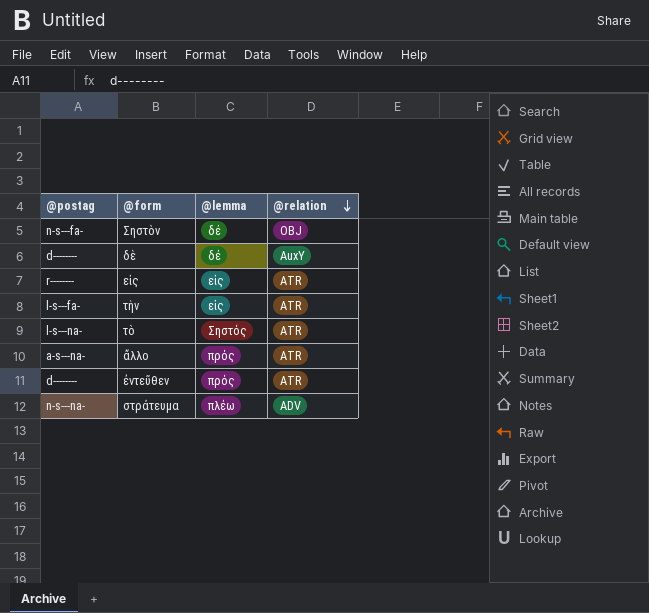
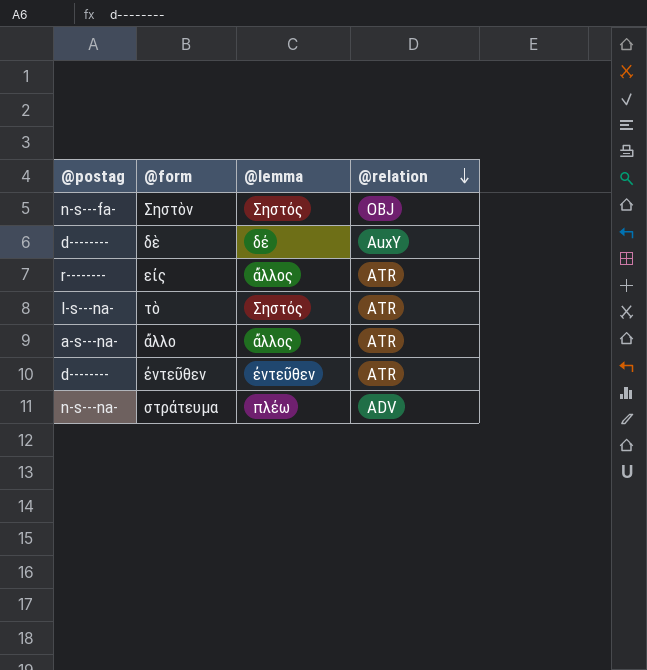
row τὴν: l-s---fa- | εἰς | ATR -> none
Σηστὸν | @lemma: δέ -> Σηστός
εἰς | @lemma: εἰς -> ἄλλος
ἄλλο | @lemma: πρός -> ἄλλος
ἐντεῦθεν | @lemma: πρός -> ἐντεῦθεν

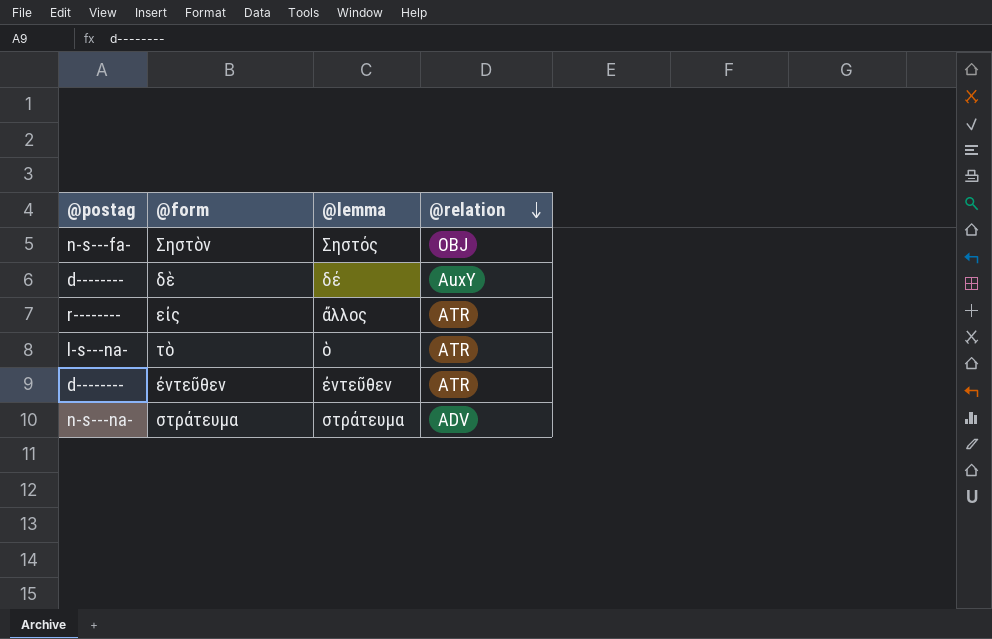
row ἄλλο: a-s---na- | ἄλλος | ATR -> none
τὸ | @lemma: Σηστός -> ὁ
στράτευμα | @lemma: πλέω -> στράτευμα

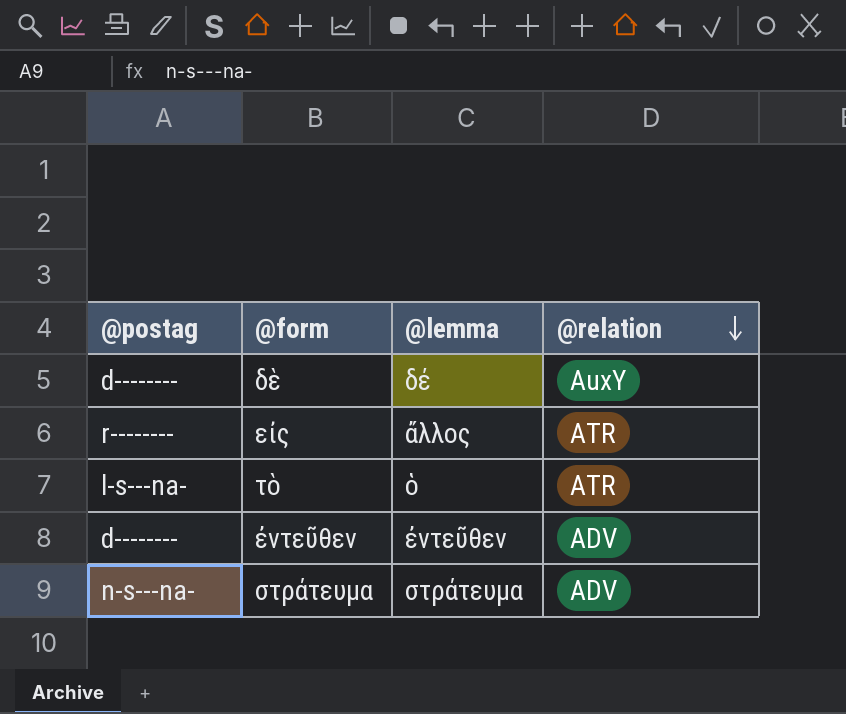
row Σηστὸν: n-s---fa- | Σηστός | OBJ -> none
ἐντεῦθεν | @relation: ATR -> ADV

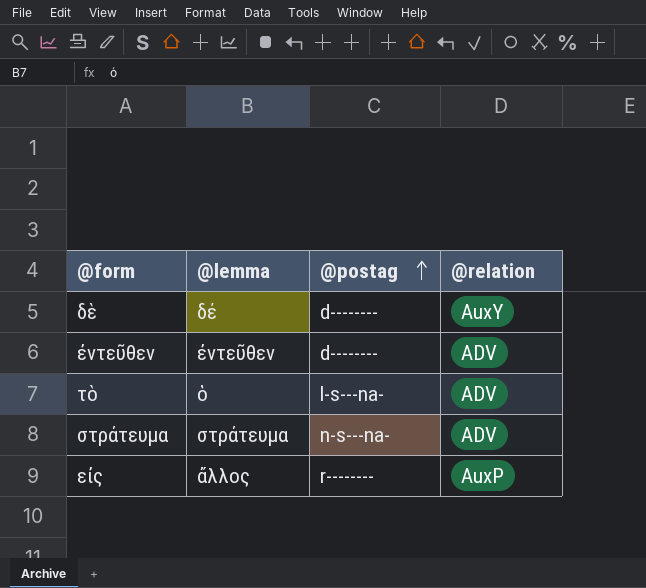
row order: @relation descending -> @postag ascending
column @postag | position: 1 -> 3
τὸ | @relation: ATR -> ADV
εἰς | @relation: ATR -> AuxP

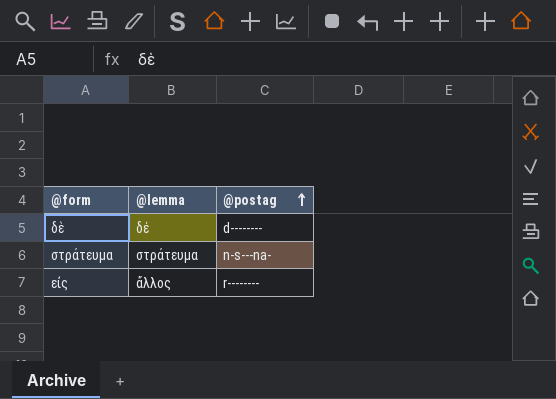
column @relation | position: 4 -> none
row ἐντεῦθεν: ἐντεῦθεν | d-------- | ADV -> none
row τὸ: ὁ | l-s---na- | ADV -> none

